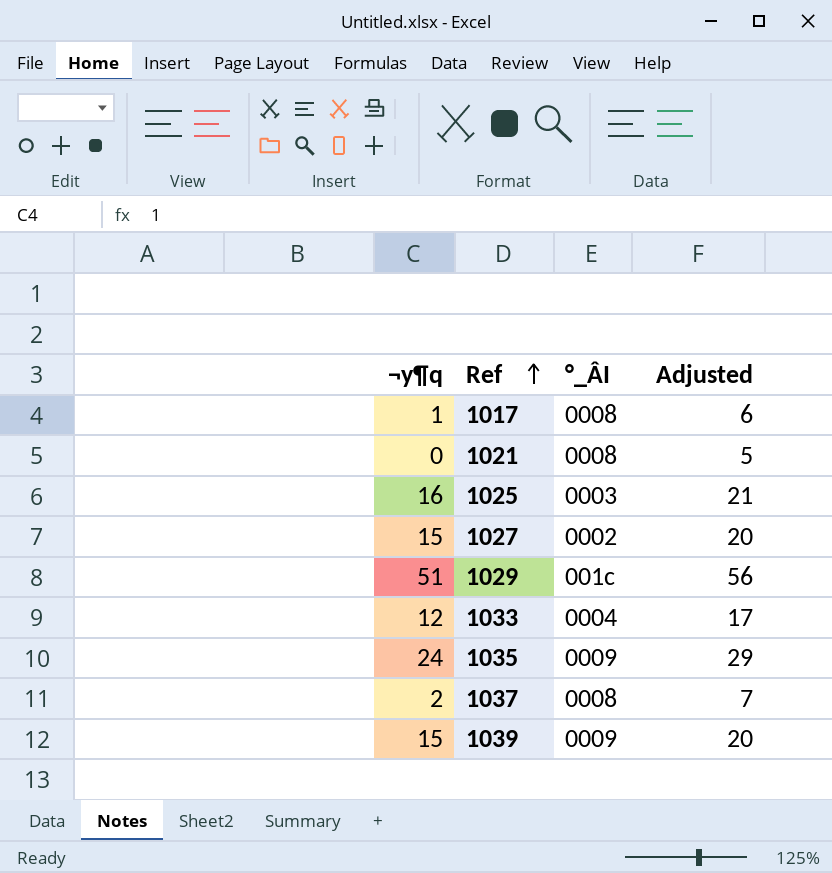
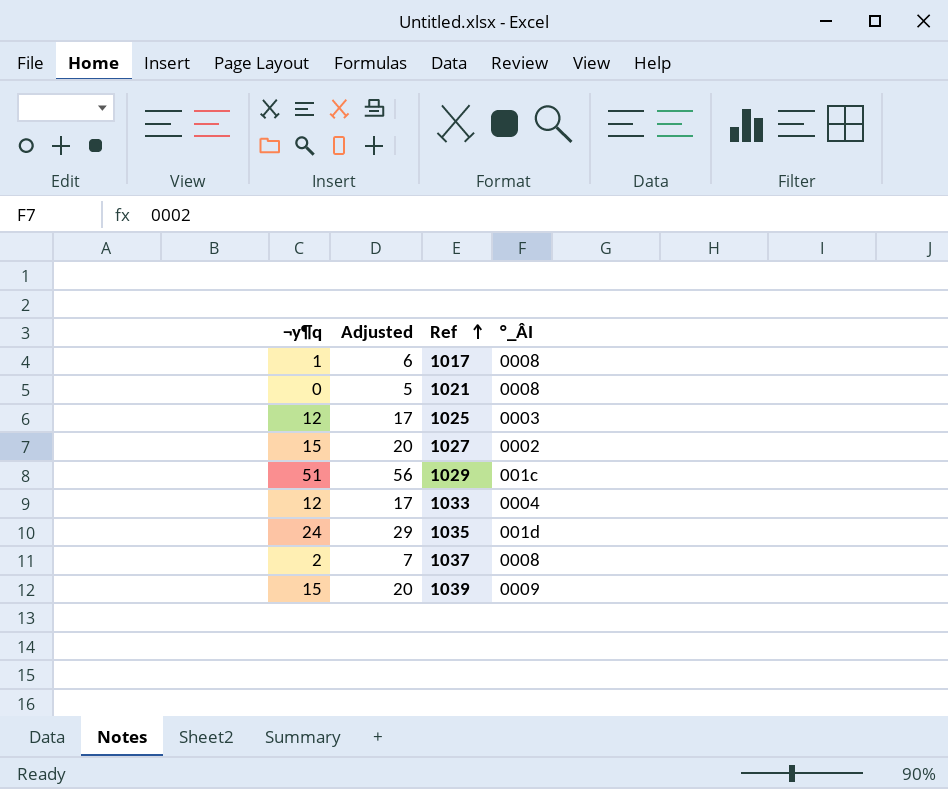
column Adjusted | position: 4 -> 2
1025 | ¬y¶q: 16 -> 12
1025 | Adjusted: 21 -> 17
1035 | °_ÂI: 0009 -> 001d

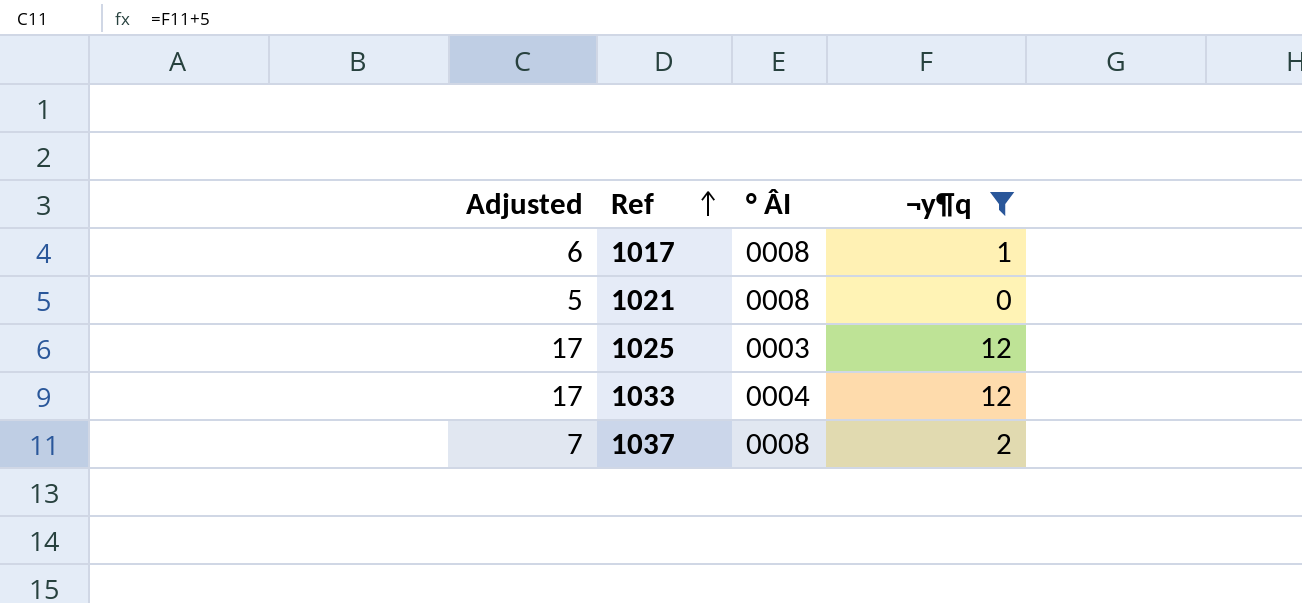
filter: none -> ¬y¶q <= 12
column name: °_ÂI -> ° ÂI
column ¬y¶q | position: 1 -> 4

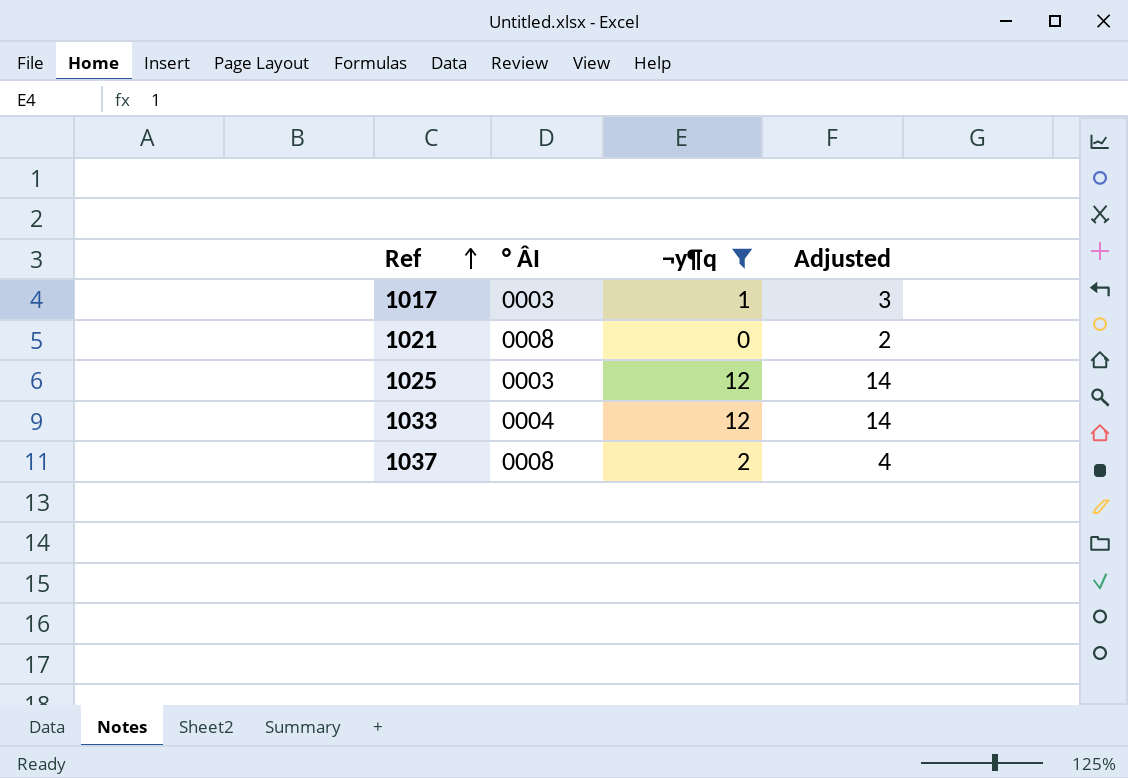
column Adjusted | formula: [¬y¶q] + 5 -> [¬y¶q] + 2
column Adjusted | position: 1 -> 4
1017 | ° ÂI: 0008 -> 0003

